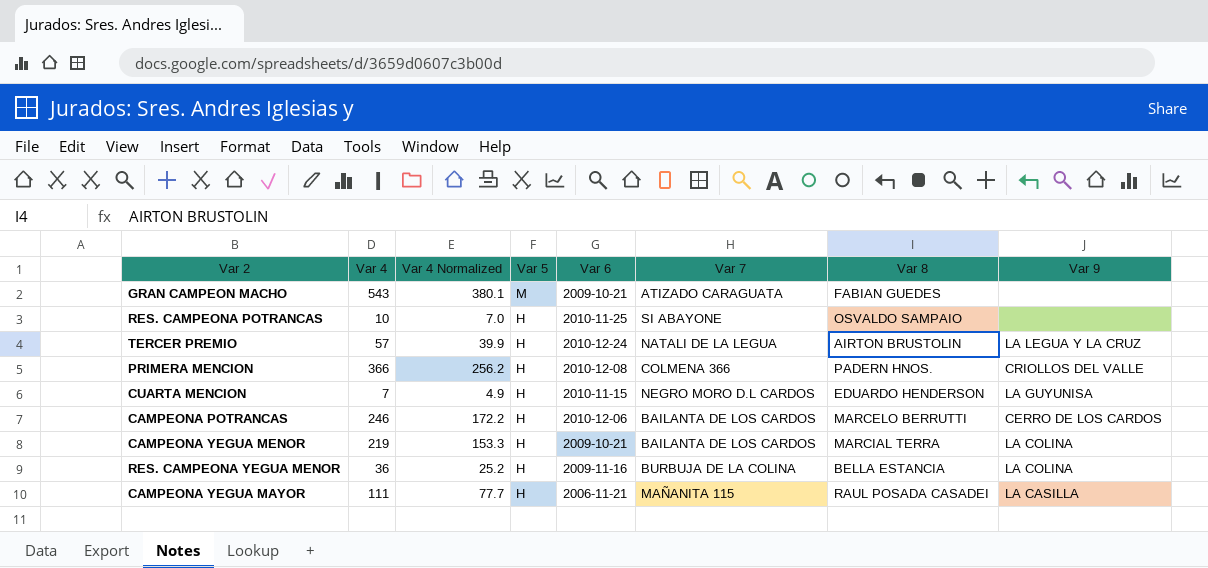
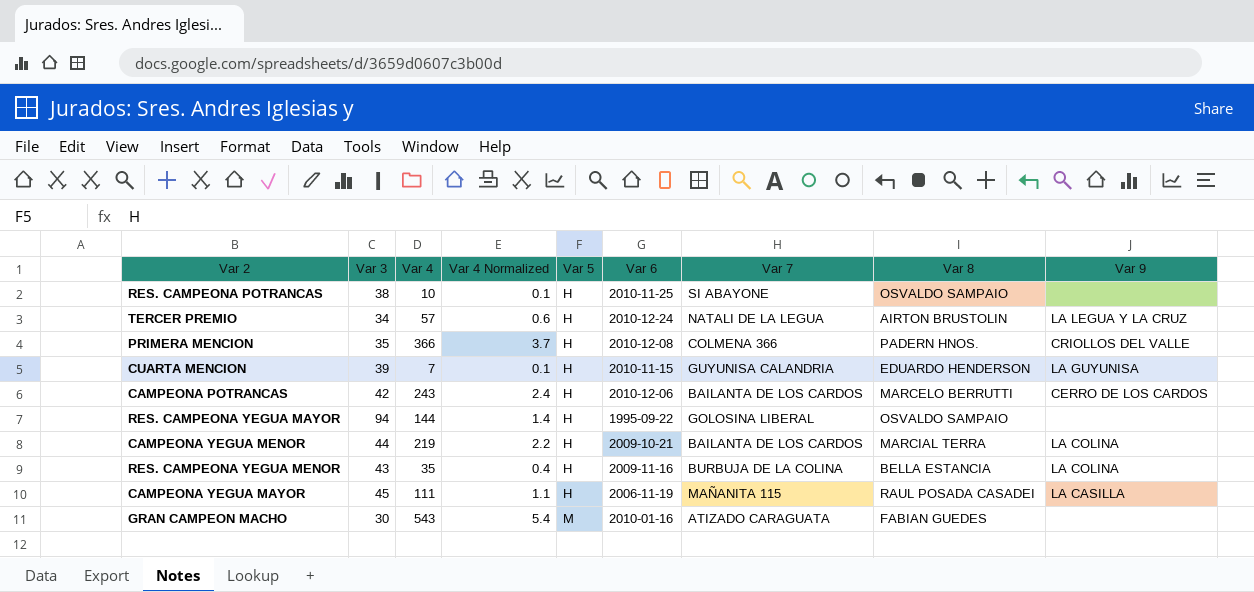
row order: Var 5 descending -> Var 5 ascending
column Var 3 | position: none -> 2
column Var 4 Normalized | formula: [Var 4] * 0.7 -> [Var 4] * 0.01
CUARTA MENCION | Var 7: NEGRO MORO D.L CARDOS -> GUYUNISA CALANDRIA
CAMPEONA POTRANCAS | Var 4: 246 -> 243
row RES. CAMPEONA YEGUA MAYOR: none -> 94 | 144 | 1.4 | H | 1995-09-22 | GOLOSINA LIBERAL | OSVALDO SAMPAIO | none
RES. CAMPEONA YEGUA MENOR | Var 4: 36 -> 35
CAMPEONA YEGUA MAYOR | Var 6: 2006-11-21 -> 2006-11-19
GRAN CAMPEON MACHO | Var 6: 2009-10-21 -> 2010-01-16

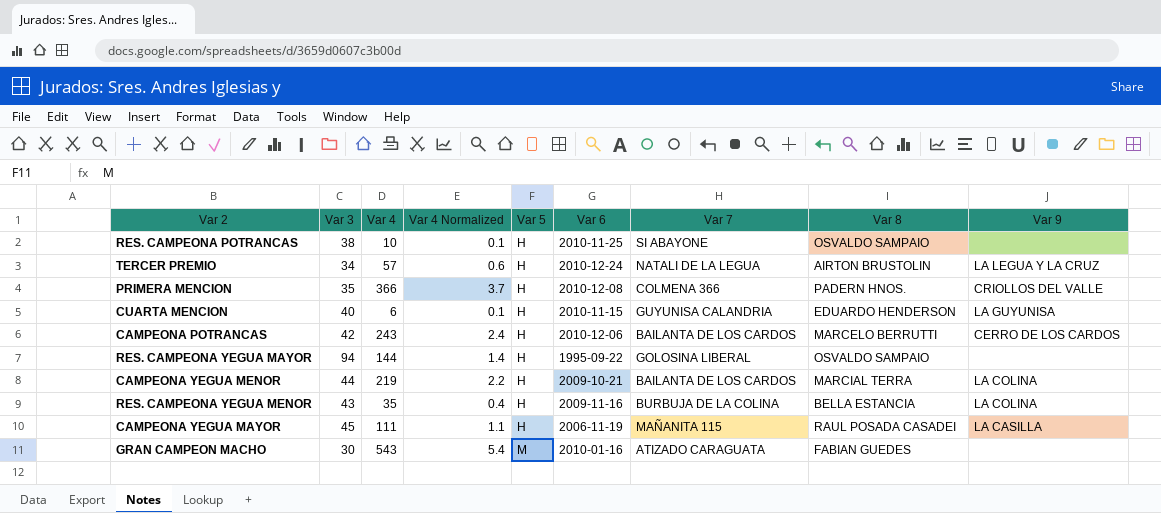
CUARTA MENCION | Var 3: 39 -> 40
CUARTA MENCION | Var 4: 7 -> 6

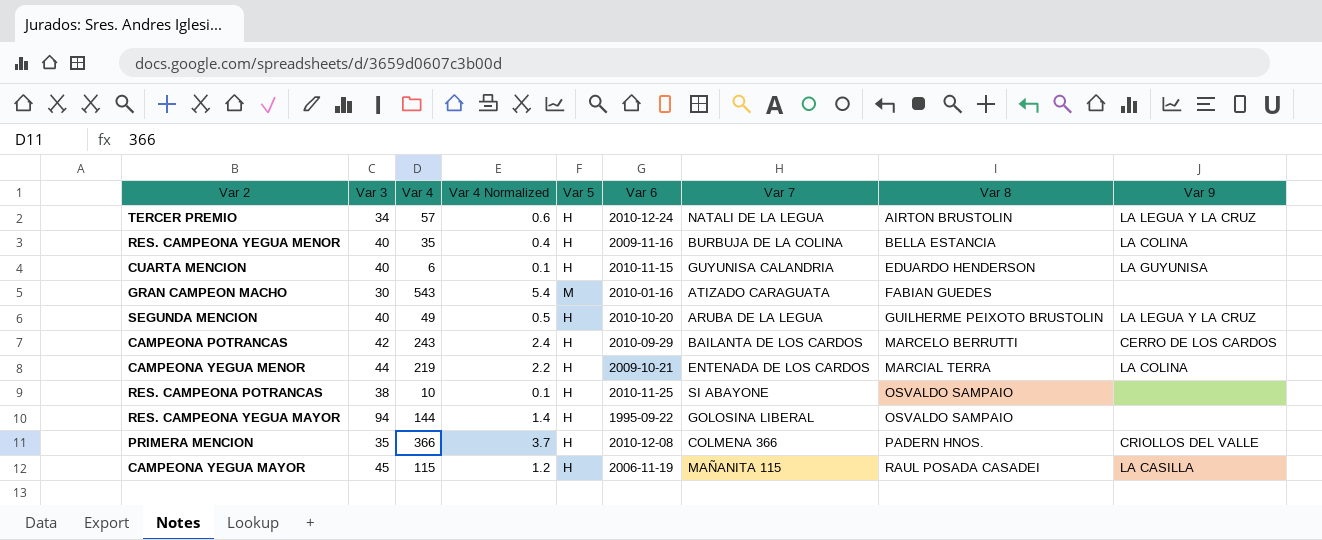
row order: Var 5 ascending -> Var 8 ascending
RES. CAMPEONA YEGUA MENOR | Var 3: 43 -> 40
row SEGUNDA MENCION: none -> 40 | 49 | 0.5 | H | 2010-10-20 | ARUBA DE LA LEGUA | GUILHERME PEIXOTO BRUSTOLIN | LA LEGUA Y LA CRUZ
CAMPEONA POTRANCAS | Var 6: 2010-12-06 -> 2010-09-29
CAMPEONA YEGUA MENOR | Var 7: BAILANTA DE LOS CARDOS -> ENTENADA DE LOS CARDOS
CAMPEONA YEGUA MAYOR | Var 4: 111 -> 115
CAMPEONA YEGUA MAYOR | Var 4 Normalized: 1.1 -> 1.2

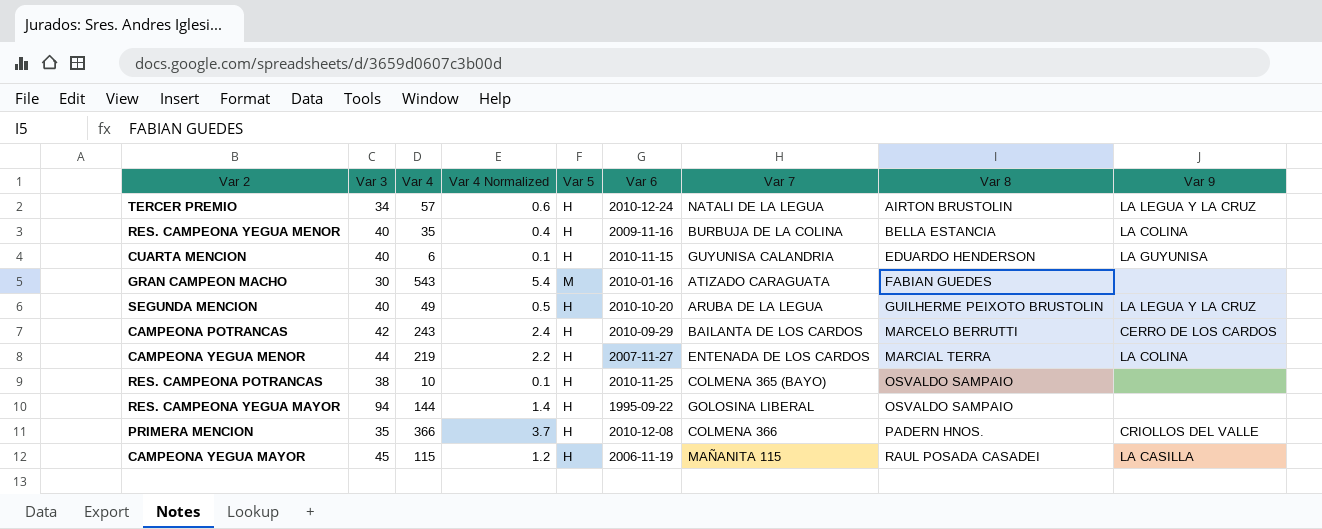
CAMPEONA YEGUA MENOR | Var 6: 2009-10-21 -> 2007-11-27
RES. CAMPEONA POTRANCAS | Var 7: SI ABAYONE -> COLMENA 365 (BAYO)

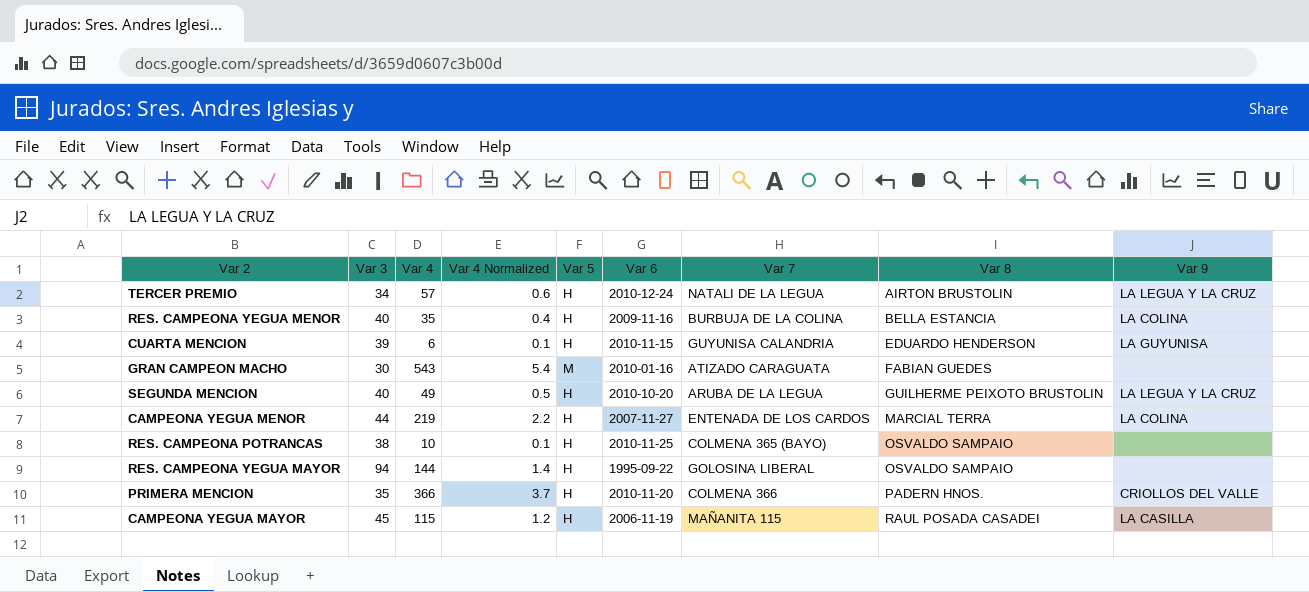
row CAMPEONA POTRANCAS: 42 | 243 | 2.4 | H | 2010-09-29 | BAILANTA DE LOS CARDOS | MARCELO BERRUTTI | CERRO DE LOS CARDOS -> none
CUARTA MENCION | Var 3: 40 -> 39
PRIMERA MENCION | Var 6: 2010-12-08 -> 2010-11-20

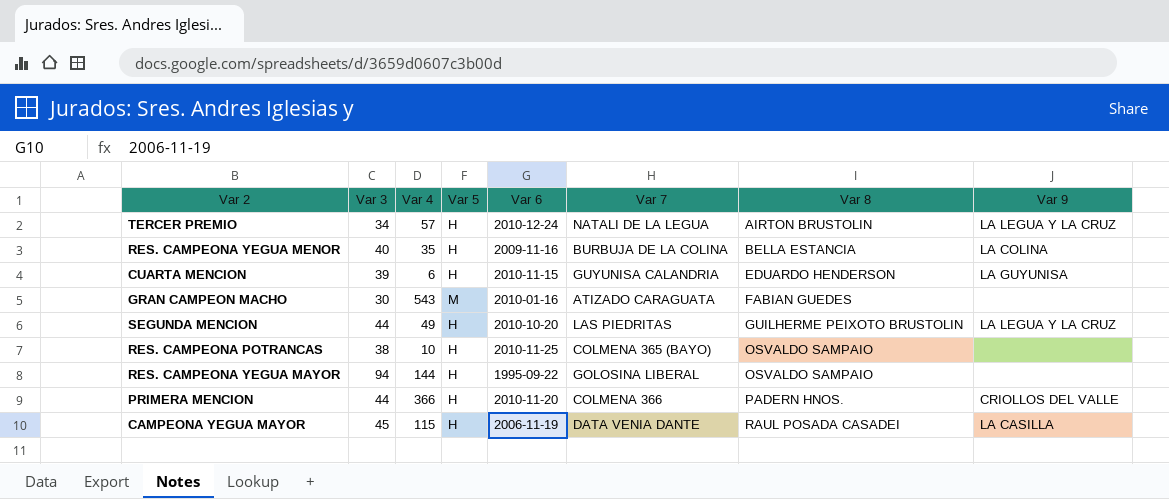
column Var 4 Normalized | formula: [Var 4] * 0.01 -> none
row CAMPEONA YEGUA MENOR: 44 | 219 | 2.2 | H | 2007-11-27 | ENTENADA DE LOS CARDOS | MARCIAL TERRA | LA COLINA -> none
SEGUNDA MENCION | Var 3: 40 -> 44
SEGUNDA MENCION | Var 7: ARUBA DE LA LEGUA -> LAS PIEDRITAS
PRIMERA MENCION | Var 3: 35 -> 44
CAMPEONA YEGUA MAYOR | Var 7: MAÑANITA 115 -> DATA VENIA DANTE

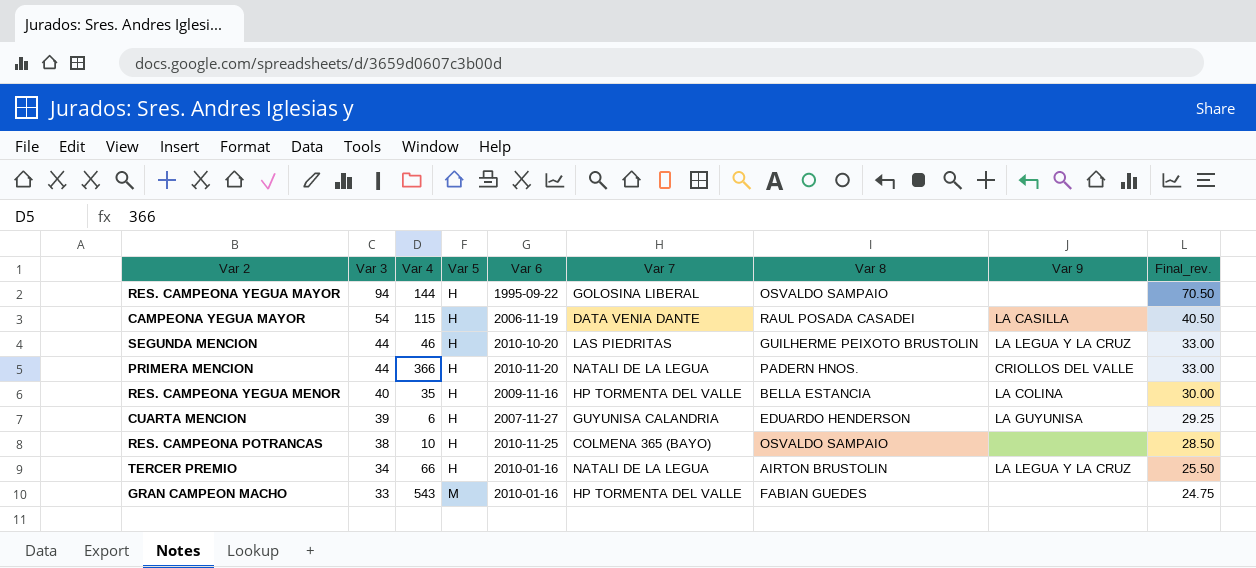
row order: Var 8 ascending -> Var 3 descending
column Final_rev. | formula: none -> [Var 3] * 0.75
CAMPEONA YEGUA MAYOR | Var 3: 45 -> 54
SEGUNDA MENCION | Var 4: 49 -> 46
PRIMERA MENCION | Var 7: COLMENA 366 -> NATALI DE LA LEGUA
RES. CAMPEONA YEGUA MENOR | Var 7: BURBUJA DE LA COLINA -> HP TORMENTA DEL VALLE
CUARTA MENCION | Var 6: 2010-11-15 -> 2007-11-27
TERCER PREMIO | Var 4: 57 -> 66
TERCER PREMIO | Var 6: 2010-12-24 -> 2010-01-16
GRAN CAMPEON MACHO | Var 3: 30 -> 33
GRAN CAMPEON MACHO | Var 7: ATIZADO CARAGUATA -> HP TORMENTA DEL VALLE

